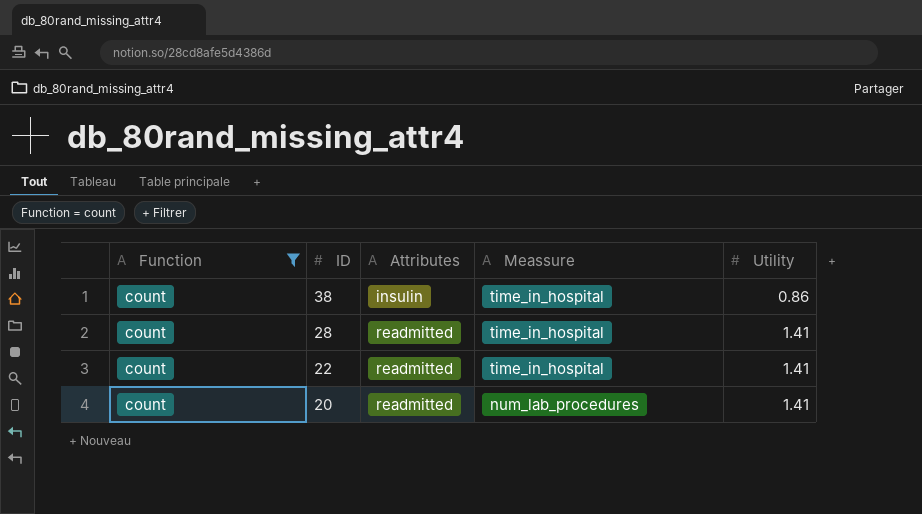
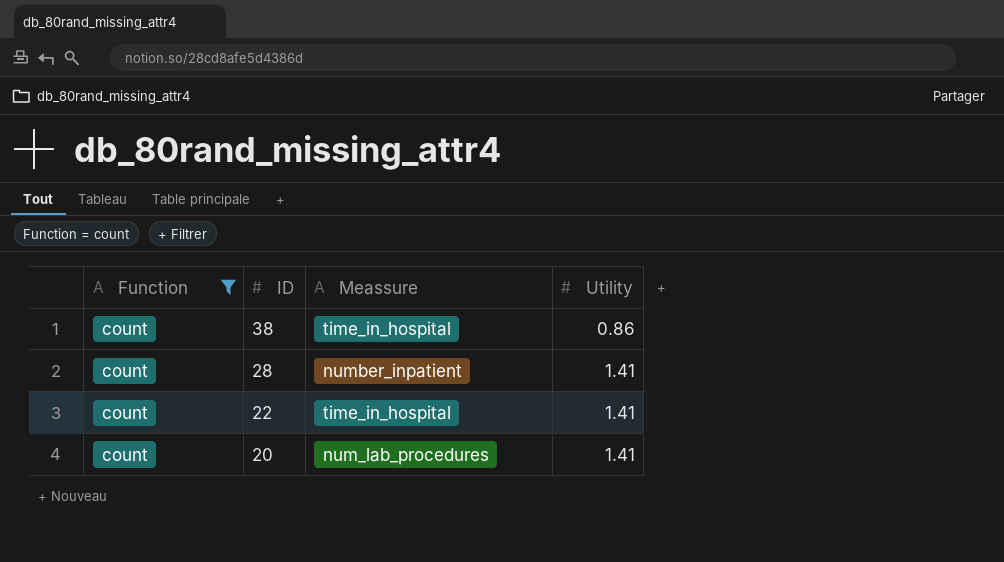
column Attributes | position: 3 -> none
28 | Meassure: time_in_hospital -> number_inpatient

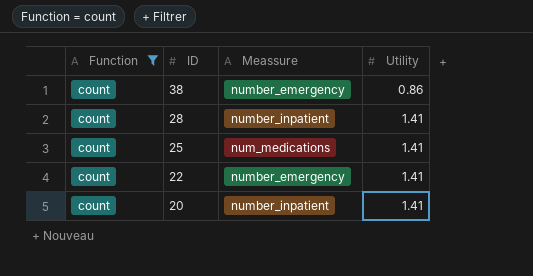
38 | Meassure: time_in_hospital -> number_emergency
row 25: none -> count | num_medications | 1.41
22 | Meassure: time_in_hospital -> number_emergency
20 | Meassure: num_lab_procedures -> number_inpatient

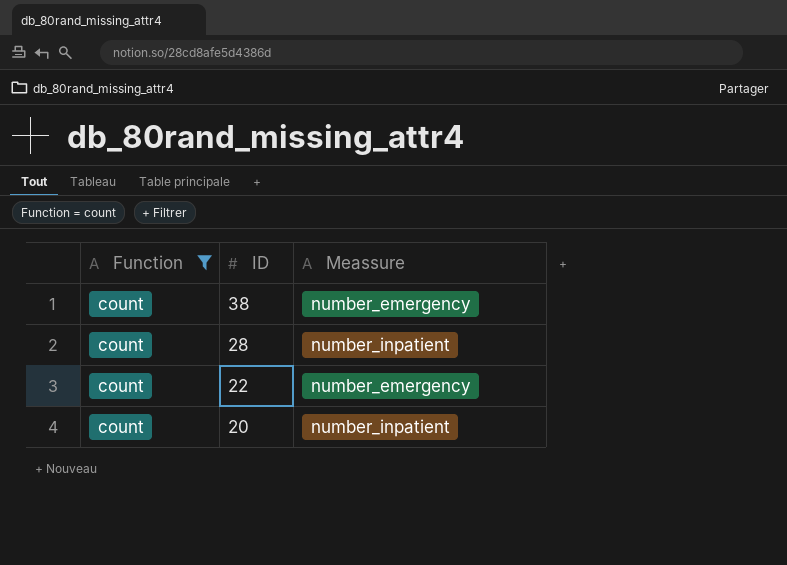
column Utility | position: 4 -> none
row 25: count | num_medications | 1.41 -> none

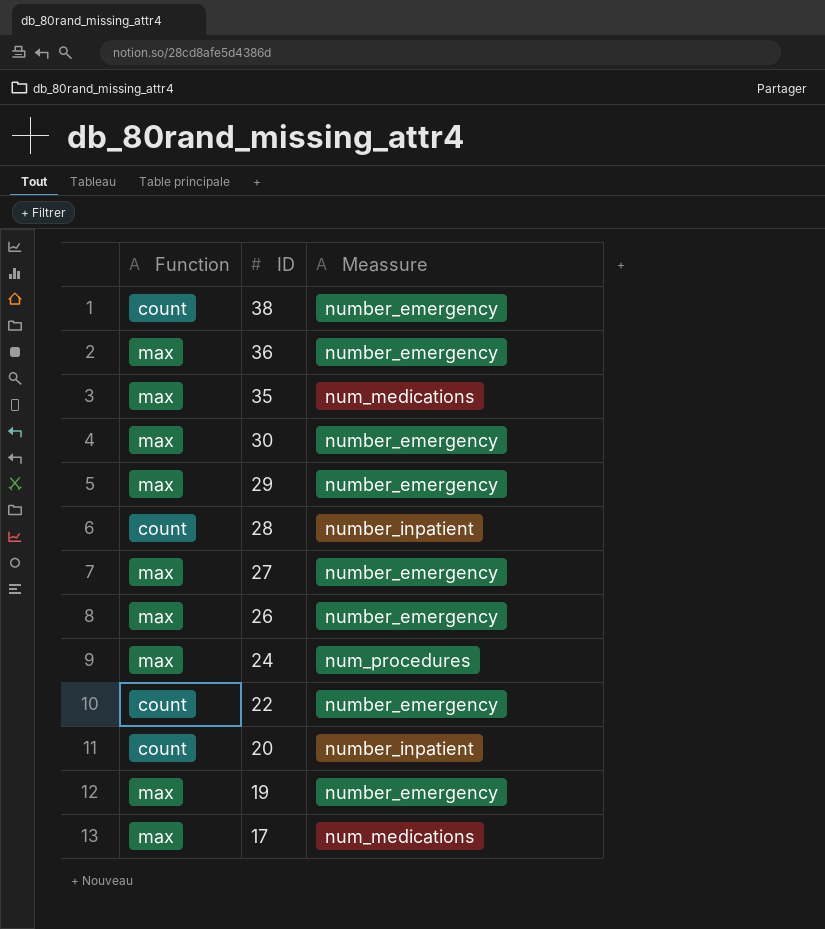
filter: Function = count -> none

